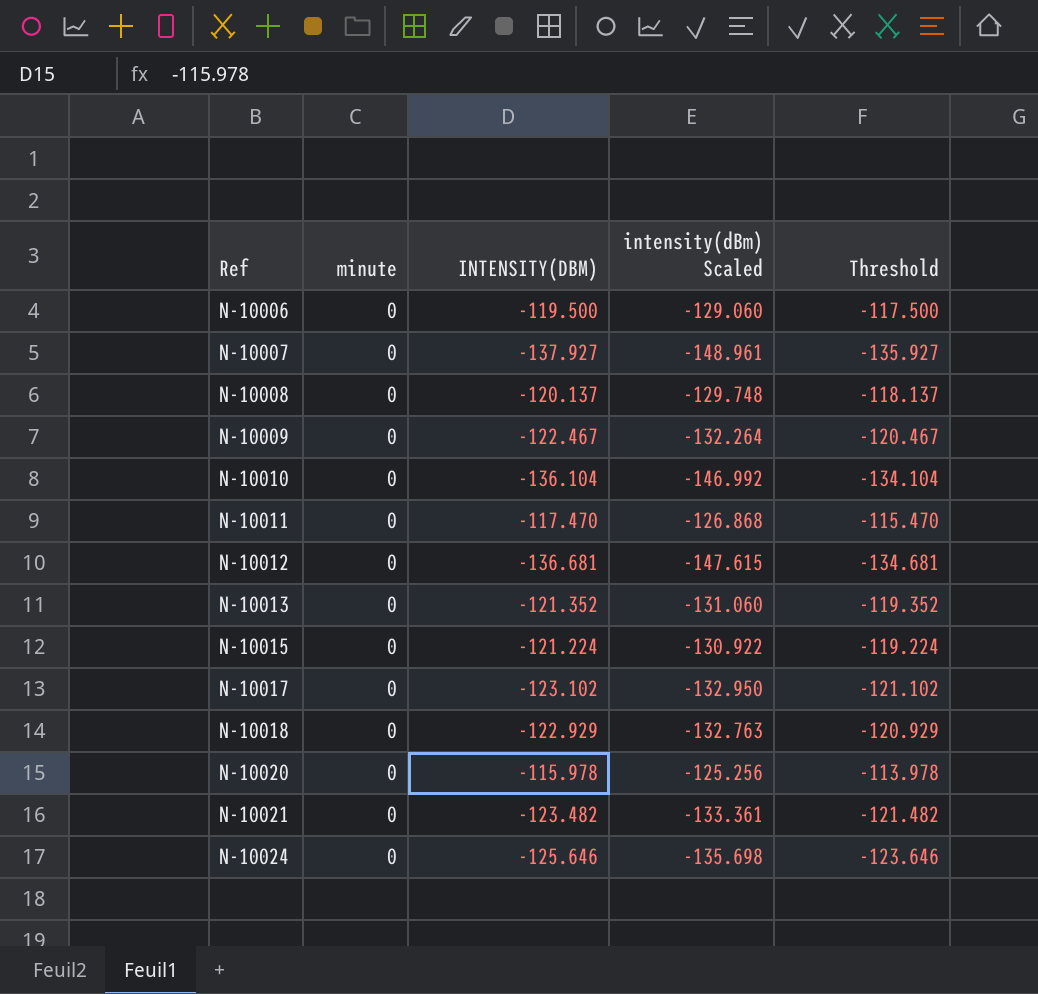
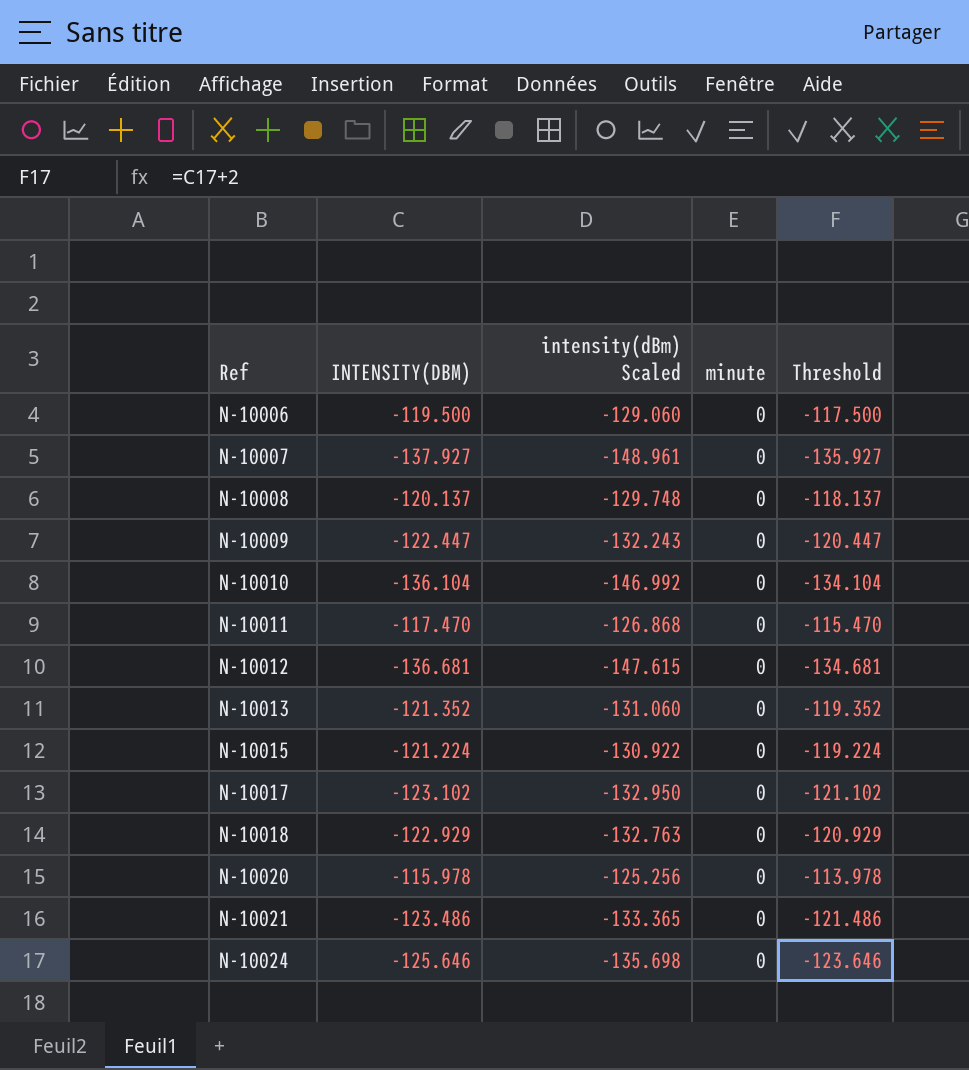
column minute | position: 2 -> 4
N-10009 | INTENSITY(DBM): -122.467 -> -122.447
N-10009 | intensity(dBm) Scaled: -132.264 -> -132.243
N-10009 | Threshold: -120.467 -> -120.447
N-10021 | INTENSITY(DBM): -123.482 -> -123.486
N-10021 | intensity(dBm) Scaled: -133.361 -> -133.365
N-10021 | Threshold: -121.482 -> -121.486

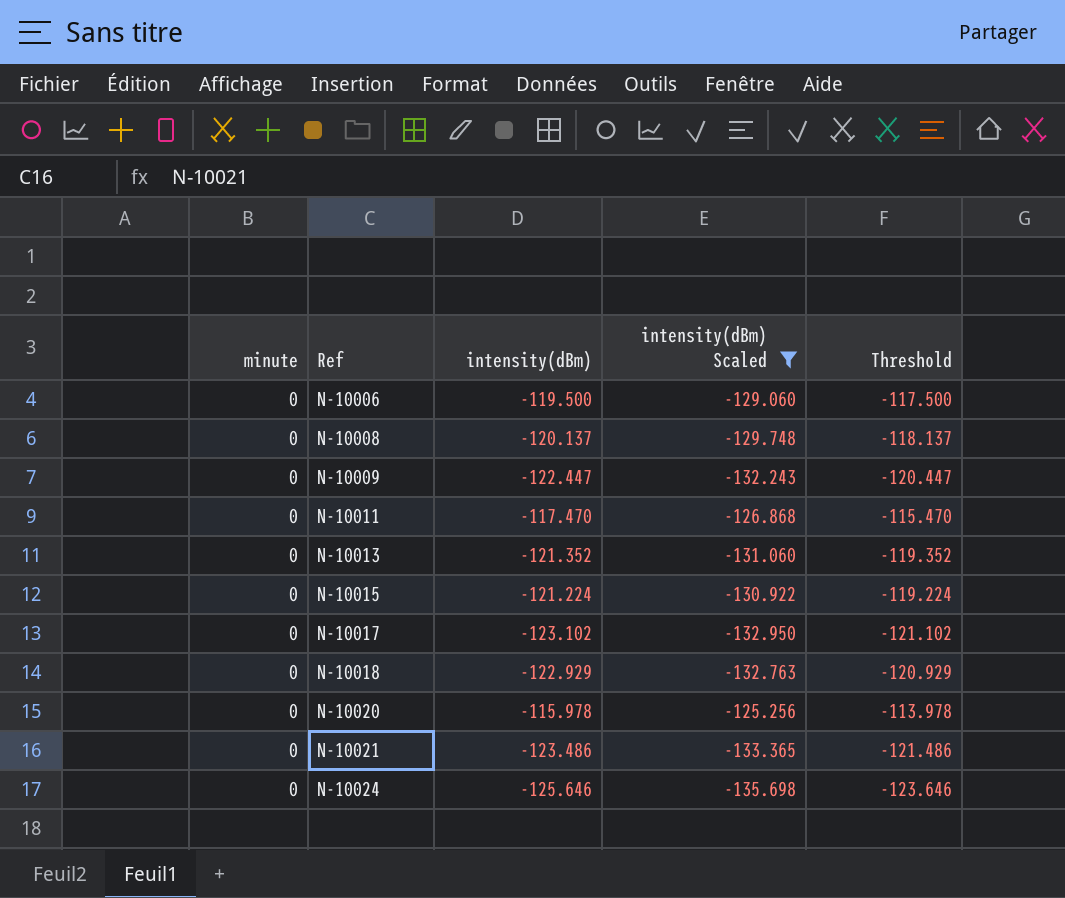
filter: none -> intensity(dBm) Scaled >= -135.698
column minute | position: 4 -> 1
column name: INTENSITY(DBM) -> intensity(dBm)

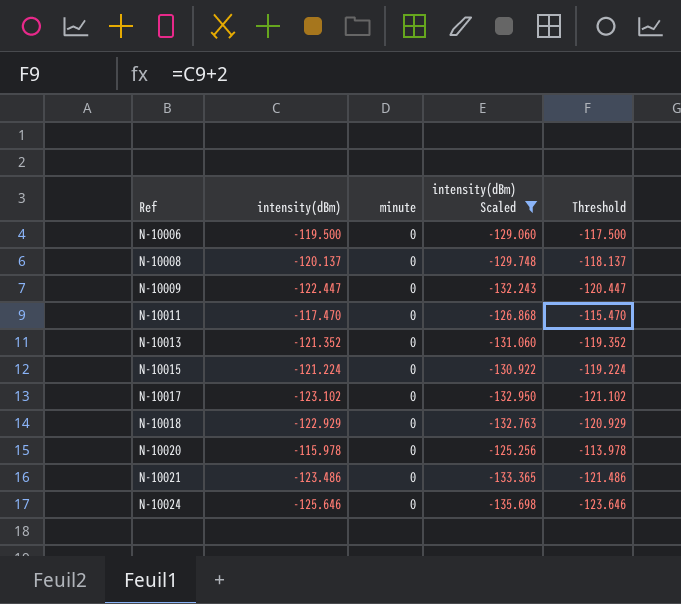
column minute | position: 1 -> 3

